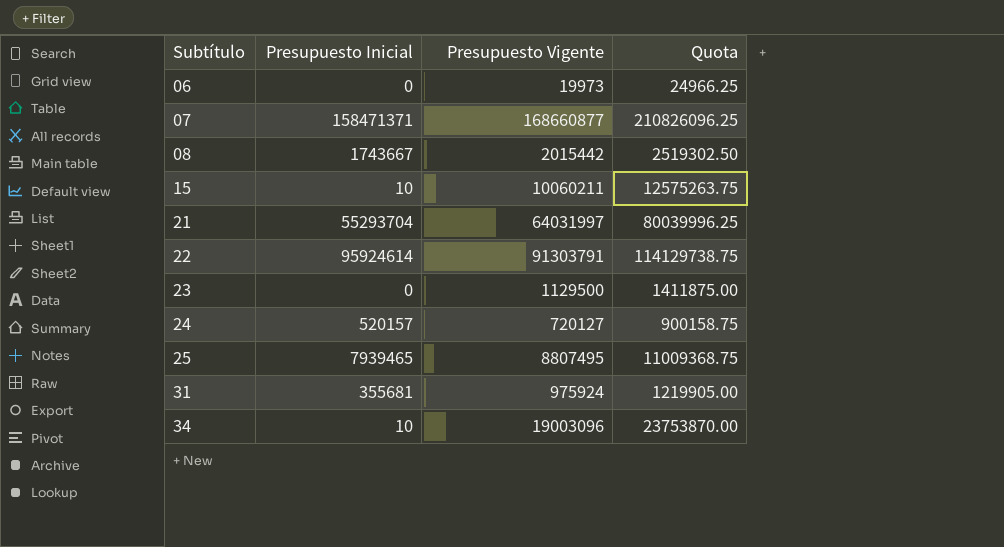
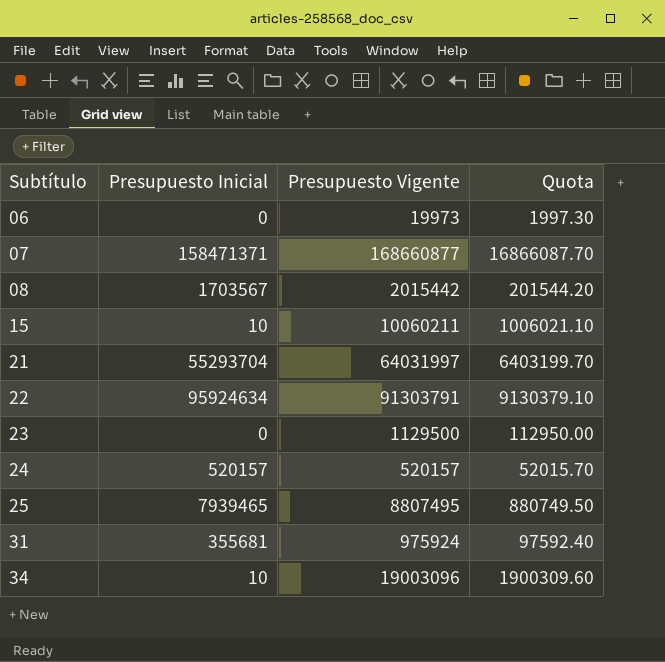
column Quota | formula: [Presupuesto Vigente] * 1.25 -> [Presupuesto Vigente] * 0.1
08 | Presupuesto Inicial: 1743667 -> 1703567
22 | Presupuesto Inicial: 95924614 -> 95924634
24 | Presupuesto Vigente: 720127 -> 520157

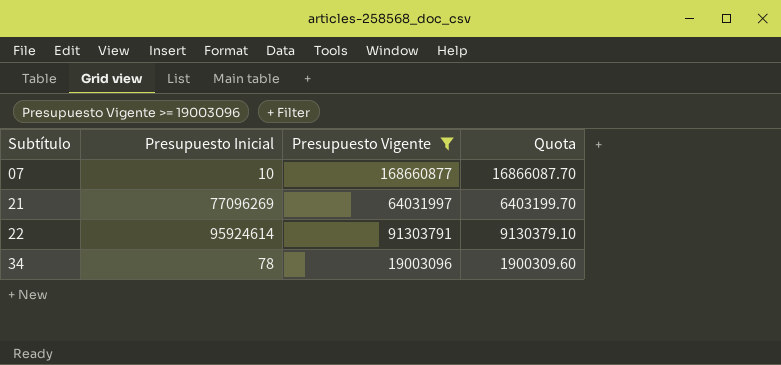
filter: none -> Presupuesto Vigente >= 19003096
07 | Presupuesto Inicial: 158471371 -> 10
21 | Presupuesto Inicial: 55293704 -> 77096269
22 | Presupuesto Inicial: 95924634 -> 95924614
34 | Presupuesto Inicial: 10 -> 78

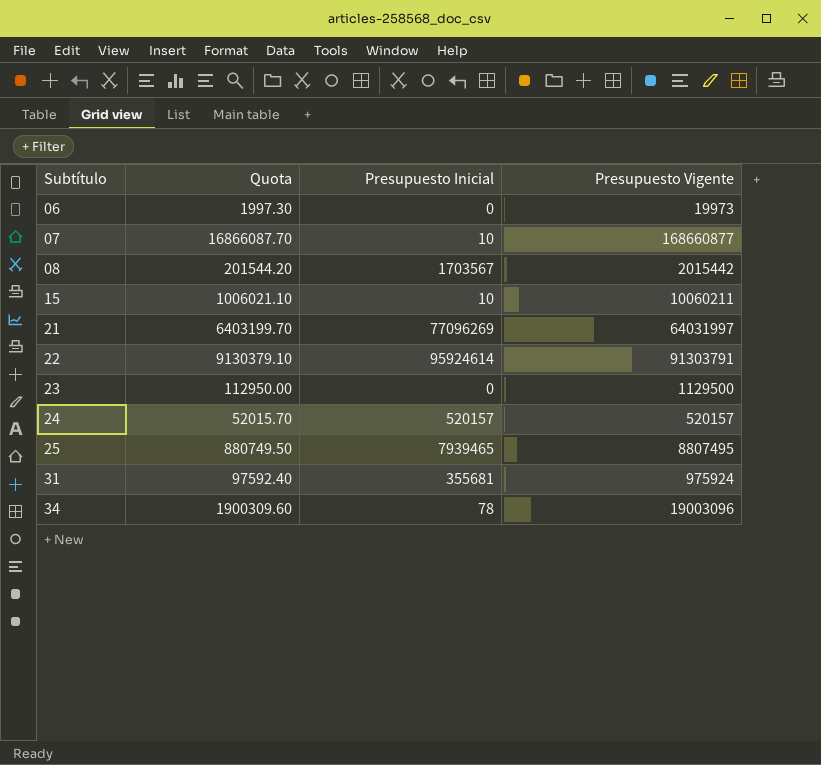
filter: Presupuesto Vigente >= 19003096 -> none
column Quota | position: 4 -> 2

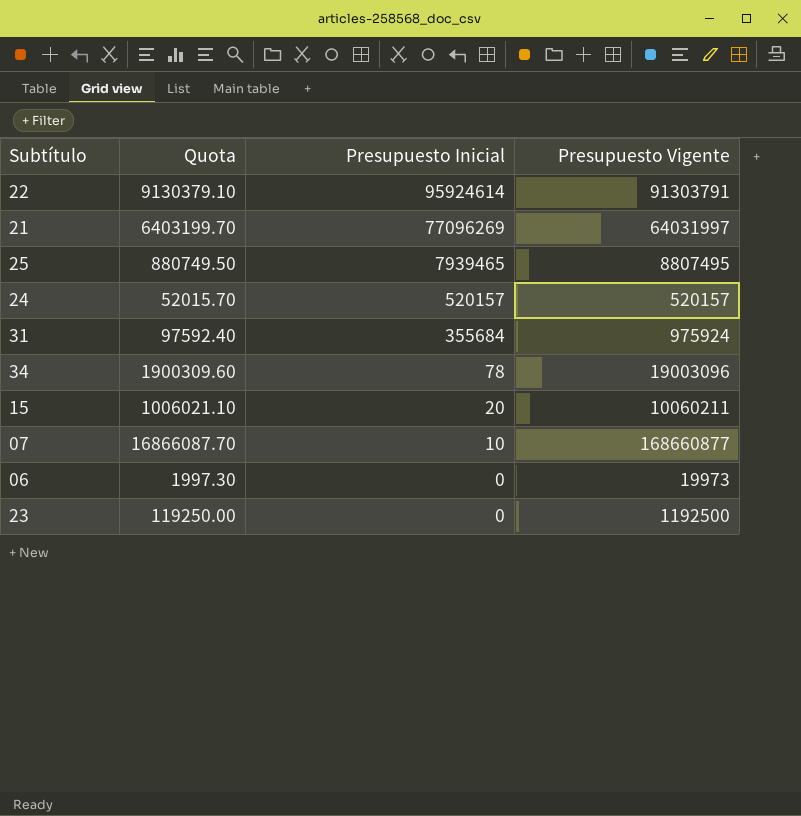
row order: Subtítulo ascending -> Presupuesto Inicial descending
row 08: 201544.20 | 1703567 | 2015442 -> none
31 | Presupuesto Inicial: 355681 -> 355684
15 | Presupuesto Inicial: 10 -> 20
23 | Quota: 112950.00 -> 119250.00
23 | Presupuesto Vigente: 1129500 -> 1192500

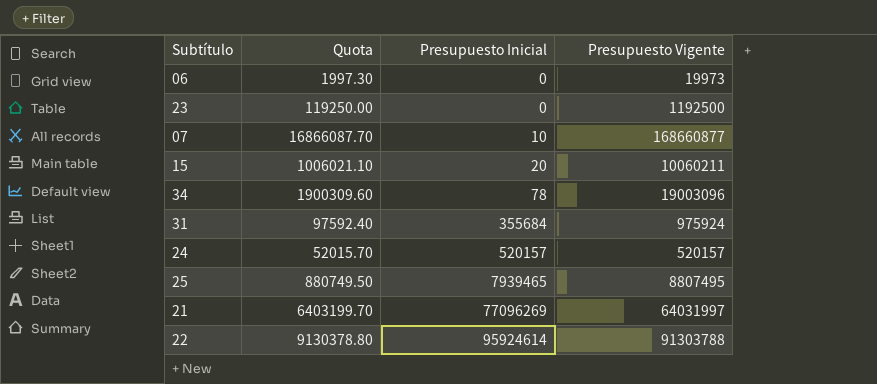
row order: Presupuesto Inicial descending -> Presupuesto Inicial ascending
22 | Quota: 9130379.10 -> 9130378.80
22 | Presupuesto Vigente: 91303791 -> 91303788

